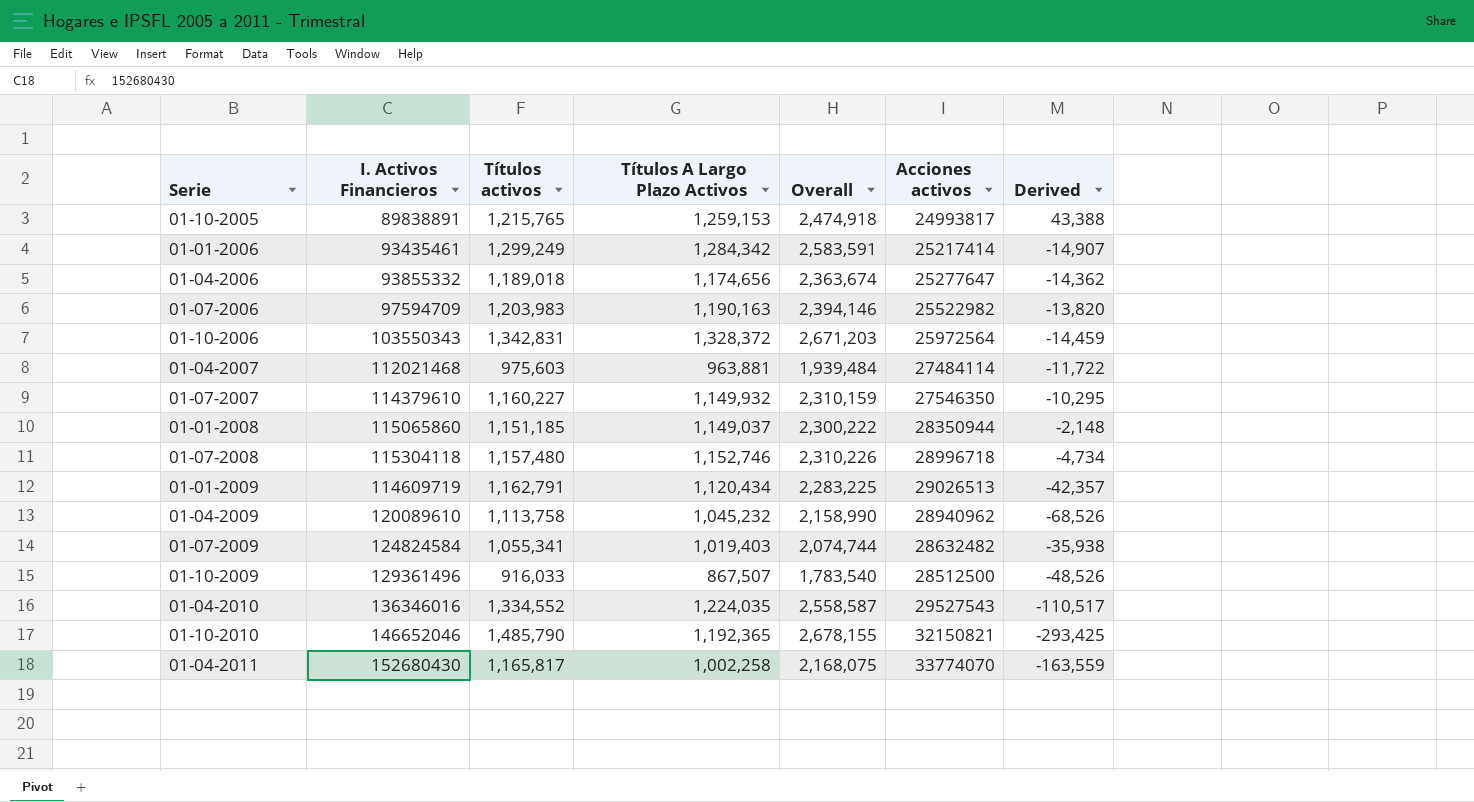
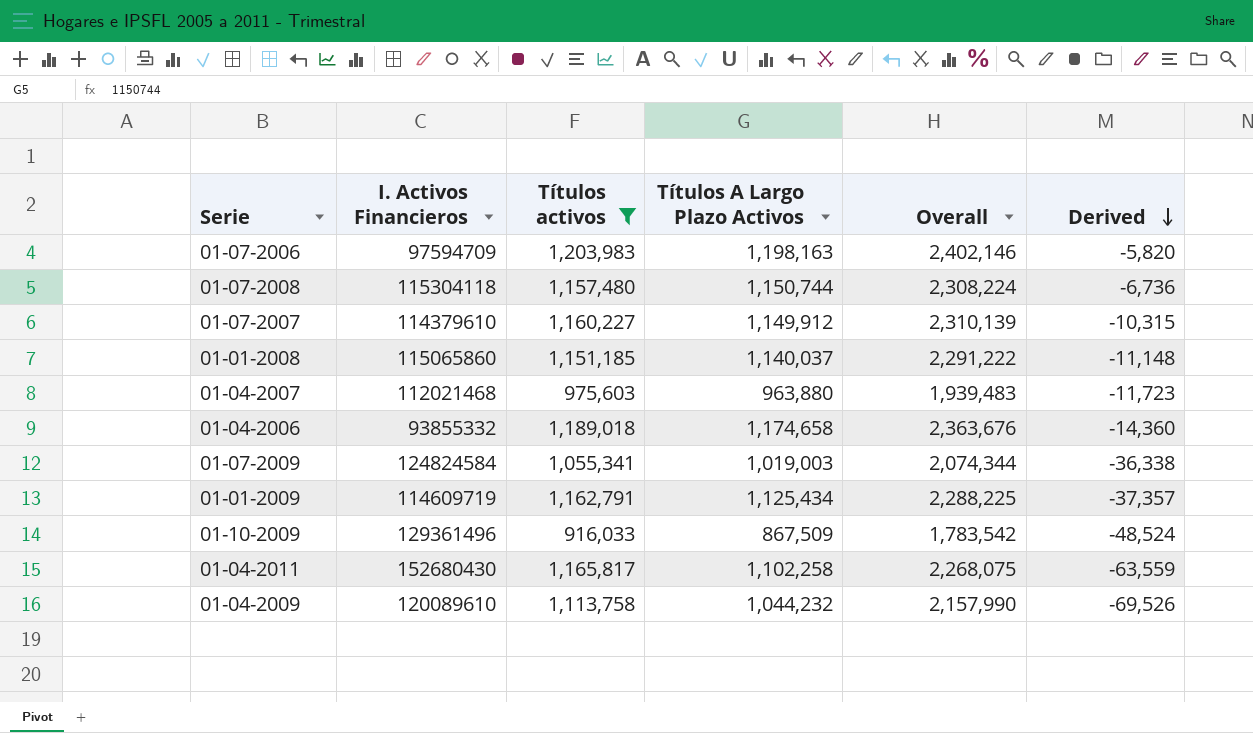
filter: none -> Títulos activos <= 1,203,983
row order: none -> Derived descending
column Acciones activos | position: 6 -> none
01-07-2006 | Títulos A Largo Plazo Activos: 1,190,163 -> 1,198,163
01-07-2006 | Overall: 2,394,146 -> 2,402,146
01-07-2006 | Derived: -13,820 -> -5,820
01-07-2008 | Títulos A Largo Plazo Activos: 1,152,746 -> 1,150,744
01-07-2008 | Overall: 2,310,226 -> 2,308,224
01-07-2008 | Derived: -4,734 -> -6,736
01-07-2007 | Títulos A Largo Plazo Activos: 1,149,932 -> 1,149,912
01-07-2007 | Overall: 2,310,159 -> 2,310,139
01-07-2007 | Derived: -10,295 -> -10,315
01-01-2008 | Títulos A Largo Plazo Activos: 1,149,037 -> 1,140,037
01-01-2008 | Overall: 2,300,222 -> 2,291,222
01-01-2008 | Derived: -2,148 -> -11,148
01-04-2007 | Títulos A Largo Plazo Activos: 963,881 -> 963,880
01-04-2007 | Overall: 1,939,484 -> 1,939,483
01-04-2007 | Derived: -11,722 -> -11,723
01-04-2006 | Títulos A Largo Plazo Activos: 1,174,656 -> 1,174,658
01-04-2006 | Overall: 2,363,674 -> 2,363,676
01-04-2006 | Derived: -14,362 -> -14,360
01-07-2009 | Títulos A Largo Plazo Activos: 1,019,403 -> 1,019,003
01-07-2009 | Overall: 2,074,744 -> 2,074,344
01-07-2009 | Derived: -35,938 -> -36,338
01-01-2009 | Títulos A Largo Plazo Activos: 1,120,434 -> 1,125,434
01-01-2009 | Overall: 2,283,225 -> 2,288,225
01-01-2009 | Derived: -42,357 -> -37,357
01-10-2009 | Títulos A Largo Plazo Activos: 867,507 -> 867,509
01-10-2009 | Overall: 1,783,540 -> 1,783,542
01-10-2009 | Derived: -48,526 -> -48,524
01-04-2011 | Títulos A Largo Plazo Activos: 1,002,258 -> 1,102,258
01-04-2011 | Overall: 2,168,075 -> 2,268,075
01-04-2011 | Derived: -163,559 -> -63,559
01-04-2009 | Títulos A Largo Plazo Activos: 1,045,232 -> 1,044,232
01-04-2009 | Overall: 2,158,990 -> 2,157,990
01-04-2009 | Derived: -68,526 -> -69,526

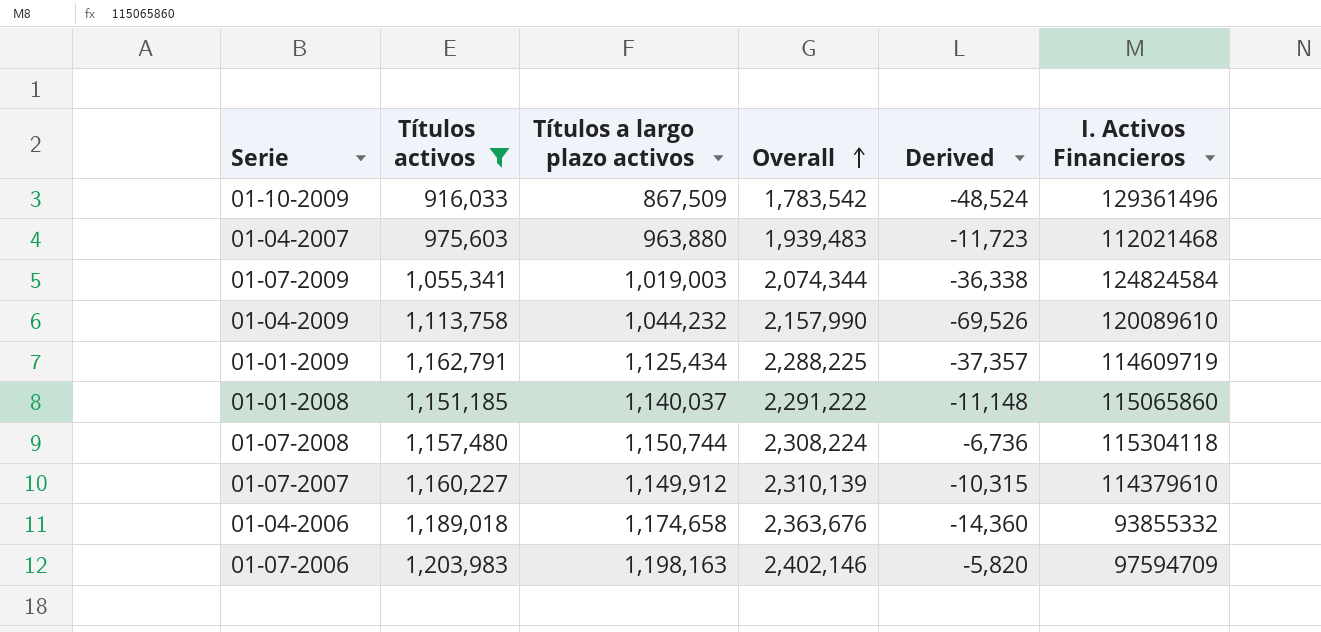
row order: Derived descending -> Overall ascending
column name: Títulos A Largo Plazo Activos -> Títulos a largo plazo activos
column I. Activos Financieros | position: 2 -> 6
row 01-04-2011: 152680430 | 1,165,817 | 1,102,258 | 2,268,075 | -63,559 -> none

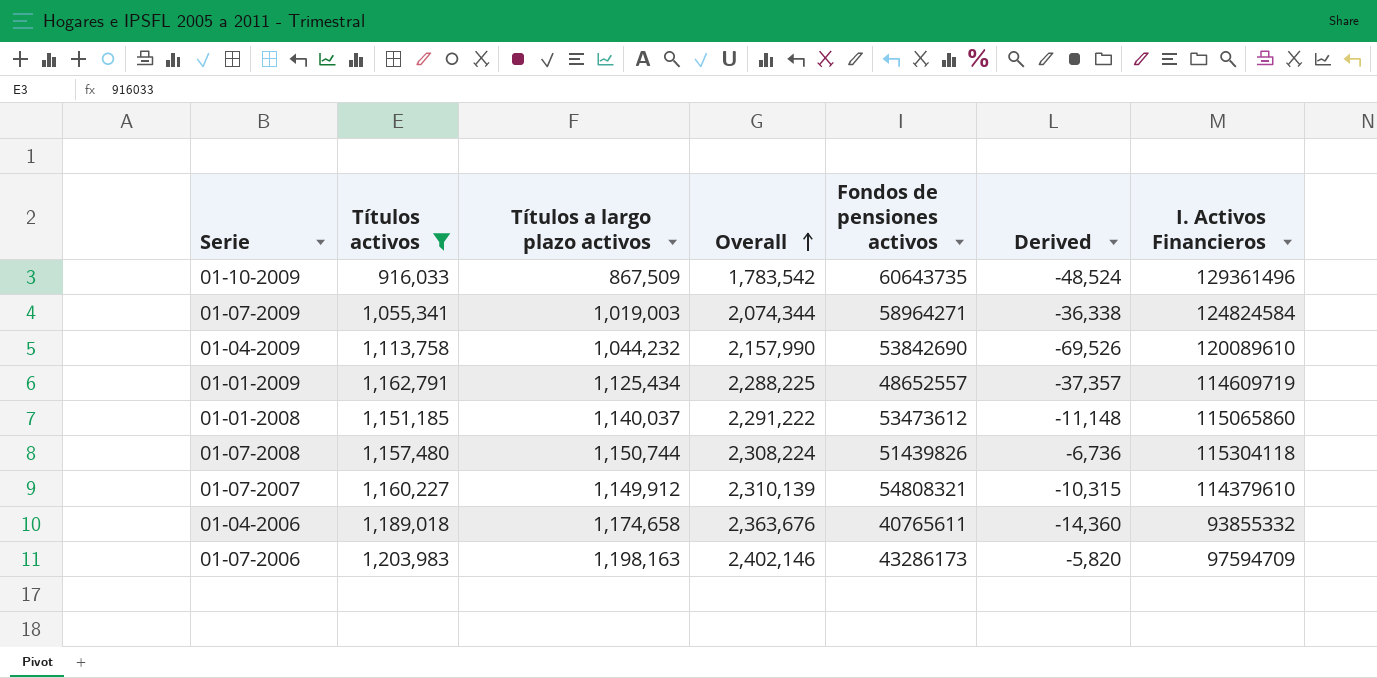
column Fondos de pensiones activos | position: none -> 5
row 01-04-2007: 975,603 | 963,880 | 1,939,483 | -11,723 | 112021468 -> none

